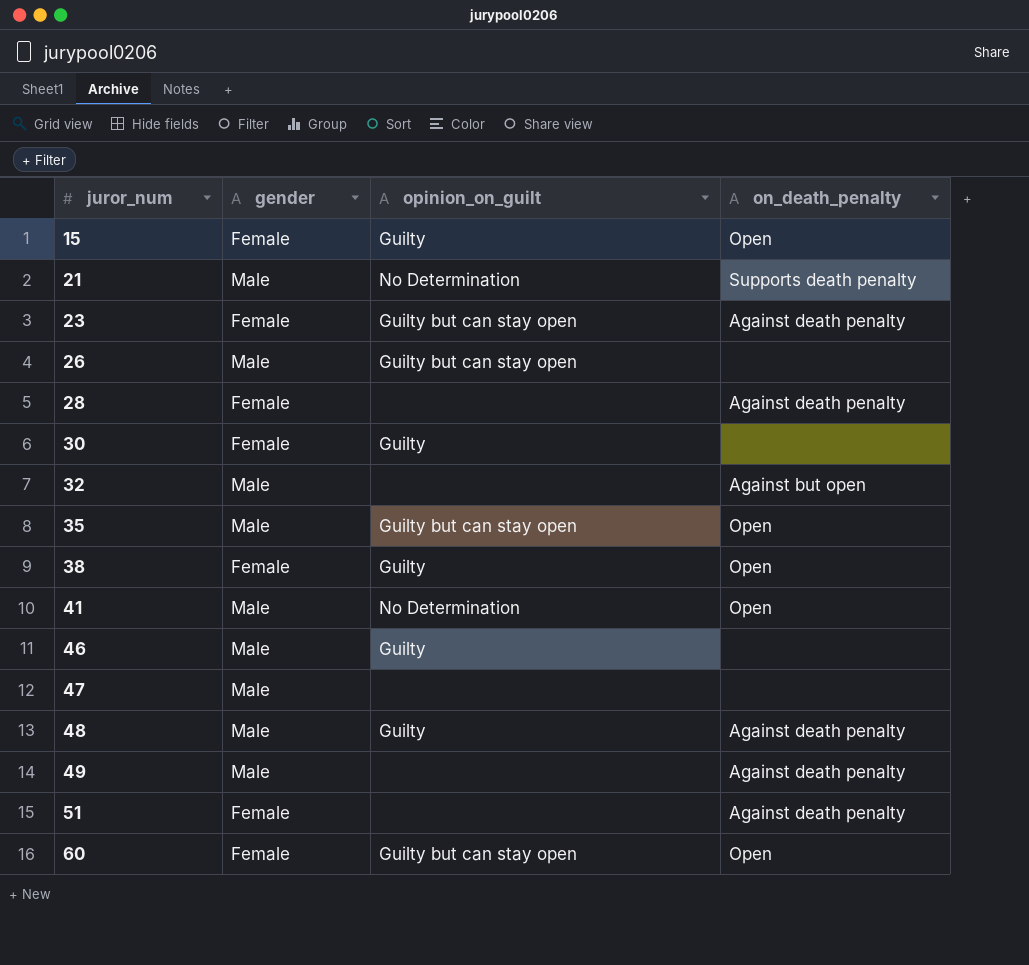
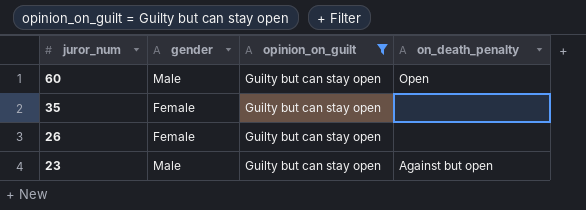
filter: none -> opinion_on_guilt = Guilty but can stay open
row order: juror_num ascending -> juror_num descending
60 | gender: Female -> Male
35 | gender: Male -> Female
35 | on_death_penalty: Open -> none
26 | gender: Male -> Female
23 | gender: Female -> Male
23 | on_death_penalty: Against death penalty -> Against but open

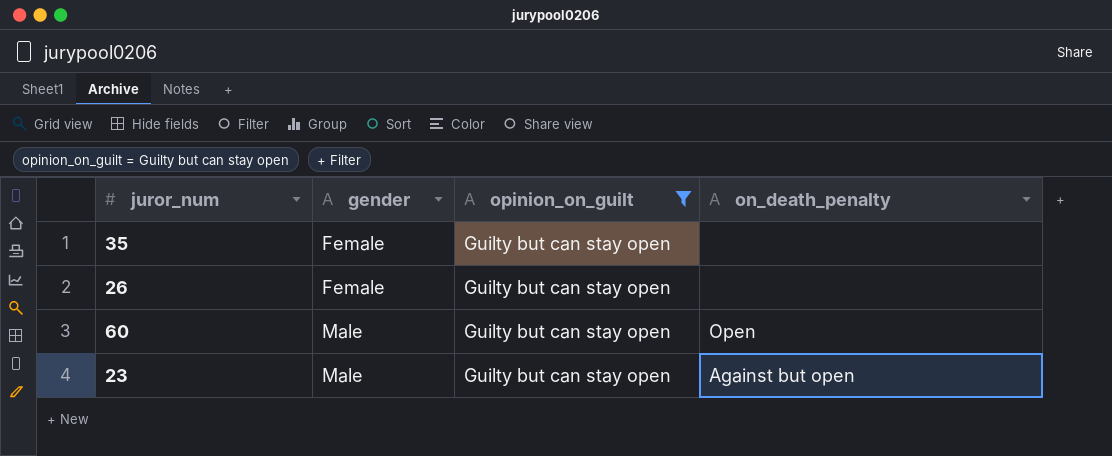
row order: juror_num descending -> gender ascending

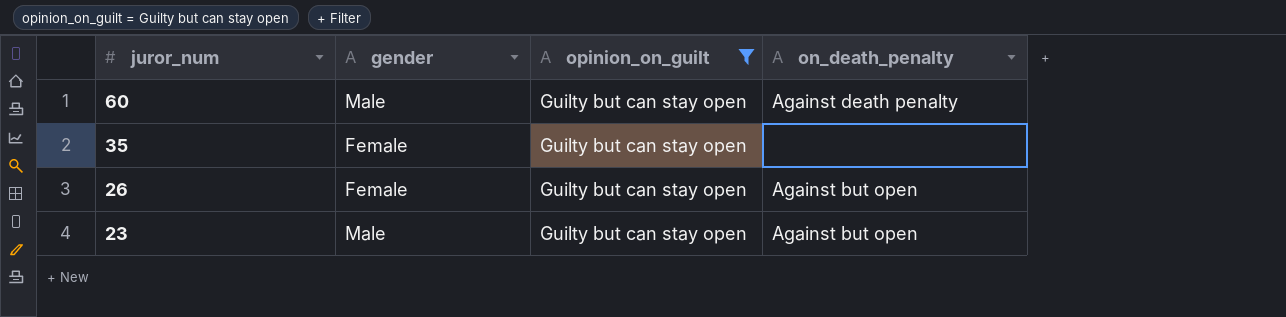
row order: gender ascending -> juror_num descending
60 | on_death_penalty: Open -> Against death penalty
26 | on_death_penalty: none -> Against but open

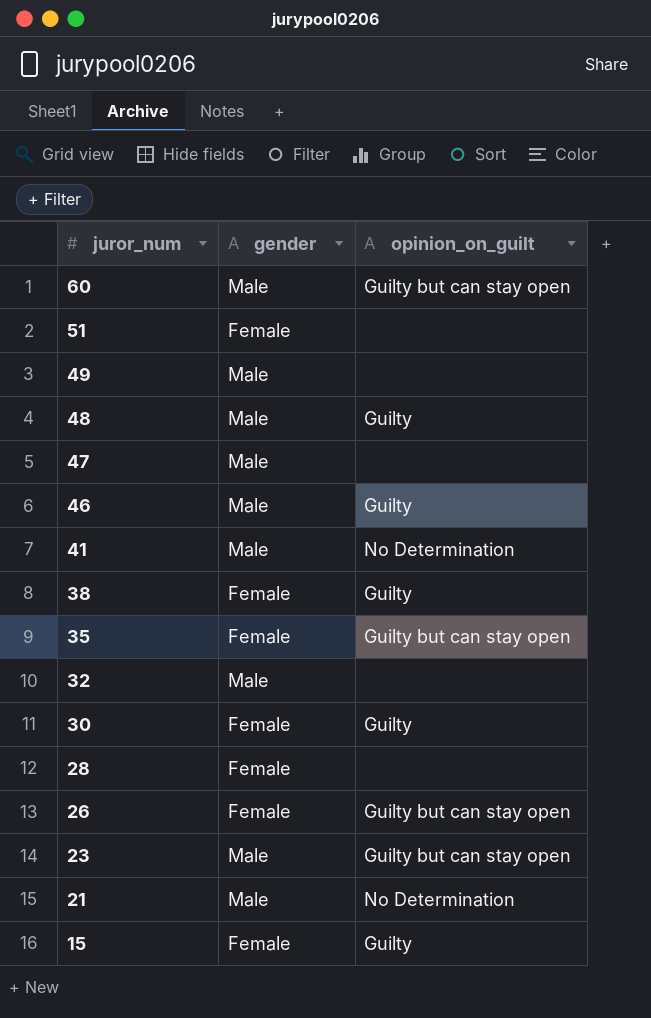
filter: opinion_on_guilt = Guilty but can stay open -> none
column on_death_penalty | position: 4 -> none

